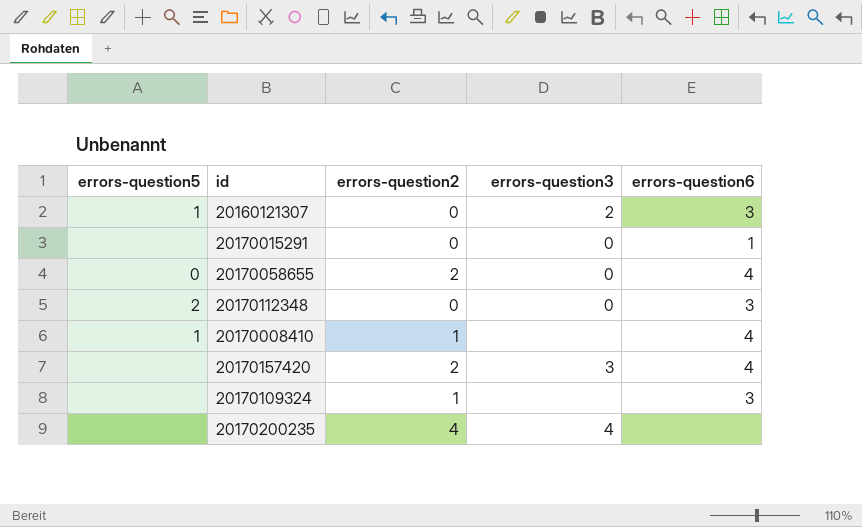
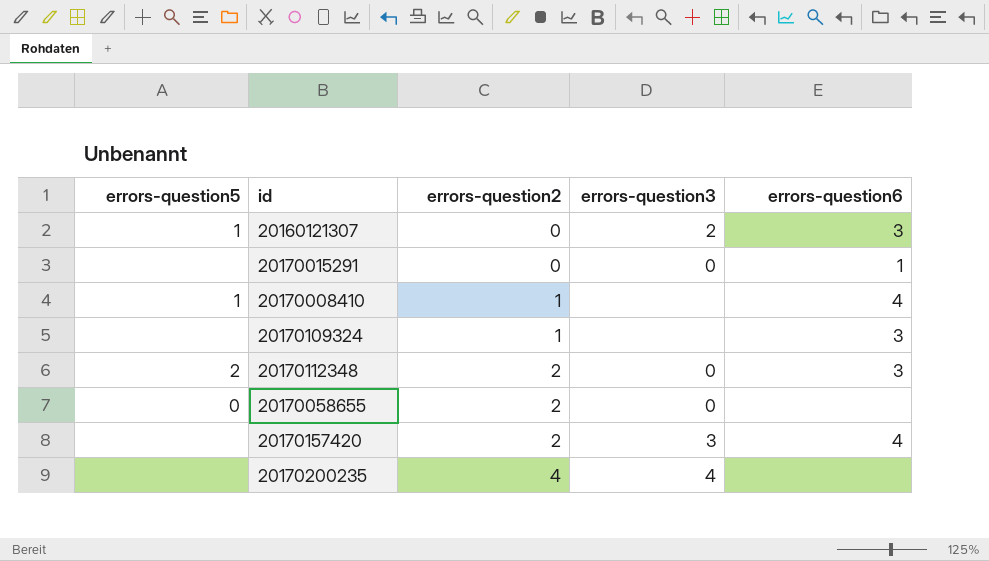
row order: none -> errors-question2 ascending
20170112348 | errors-question2: 0 -> 2
20170058655 | errors-question6: 4 -> none

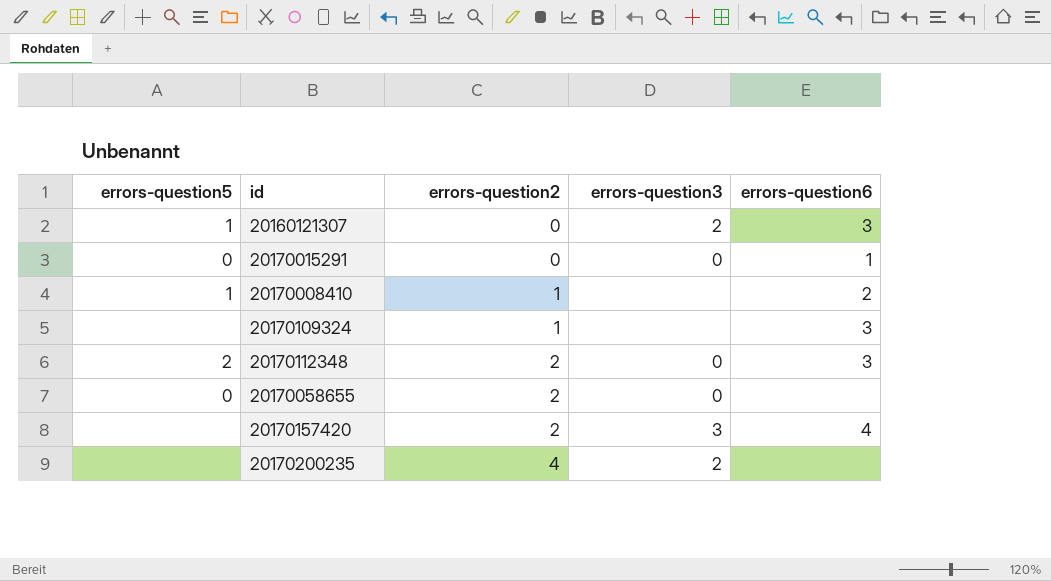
20170015291 | errors-question5: none -> 0
20170008410 | errors-question6: 4 -> 2
20170200235 | errors-question3: 4 -> 2

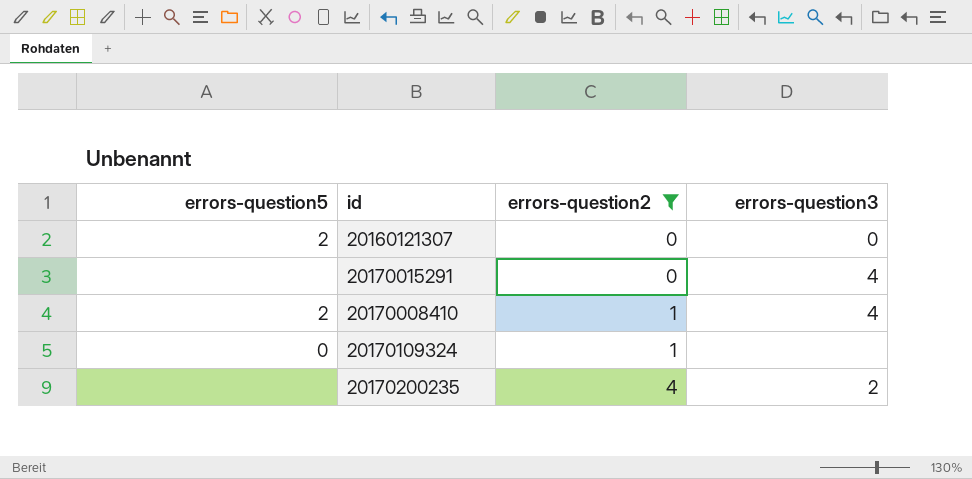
filter: none -> errors-question2 != 2
column errors-question6 | position: 5 -> none
20160121307 | errors-question5: 1 -> 2
20160121307 | errors-question3: 2 -> 0
20170015291 | errors-question5: 0 -> none
20170015291 | errors-question3: 0 -> 4
20170008410 | errors-question5: 1 -> 2
20170008410 | errors-question3: none -> 4
20170109324 | errors-question5: none -> 0

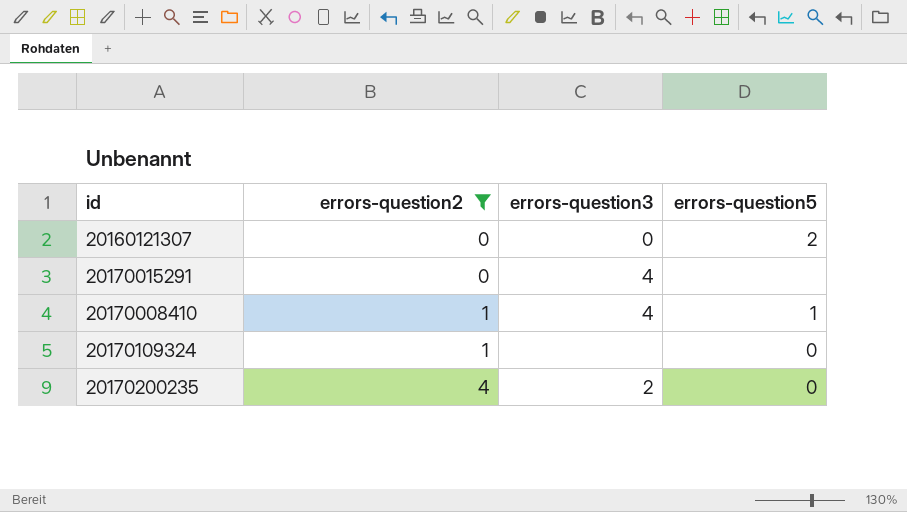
column errors-question5 | position: 1 -> 4
20170008410 | errors-question5: 2 -> 1
20170200235 | errors-question5: none -> 0

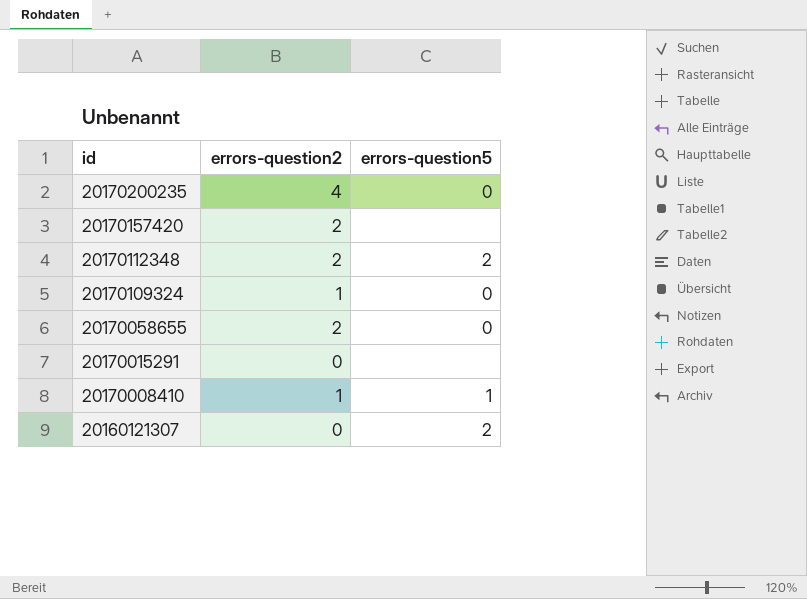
filter: errors-question2 != 2 -> none
row order: errors-question2 ascending -> id descending
column errors-question3 | position: 3 -> none

